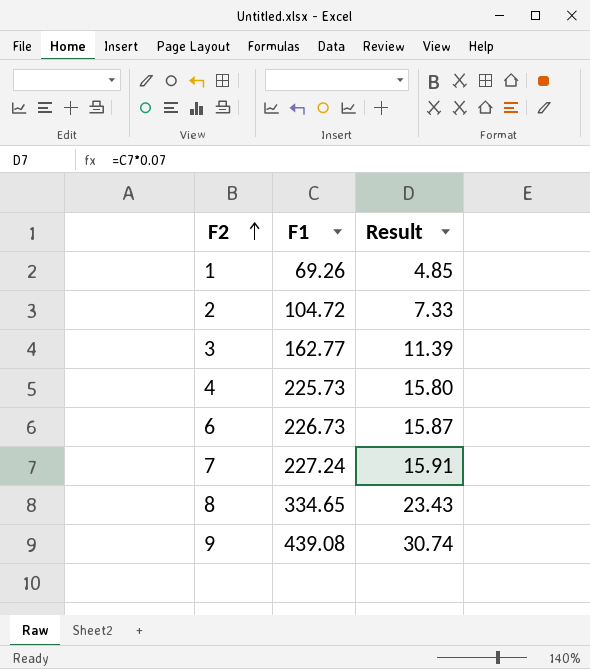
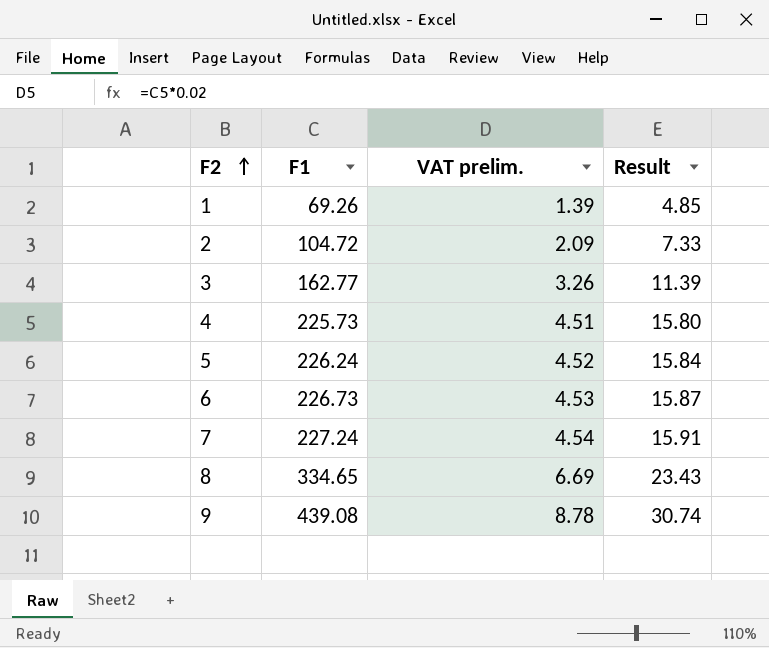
column VAT prelim. | formula: none -> [F1] * 0.02
row 5: none -> 226.24 | 4.52 | 15.84

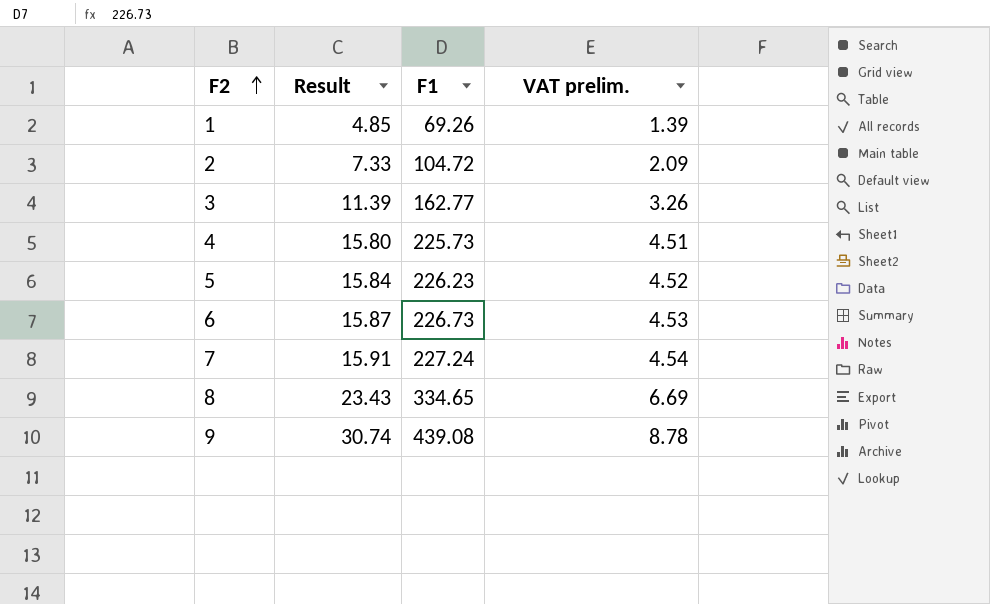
column Result | position: 4 -> 2
5 | F1: 226.24 -> 226.23

